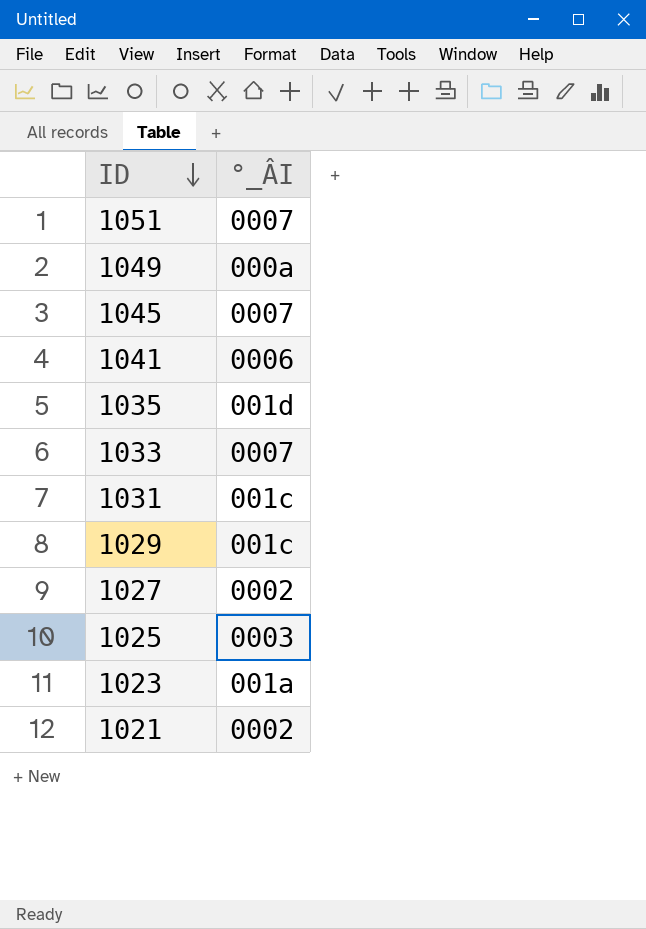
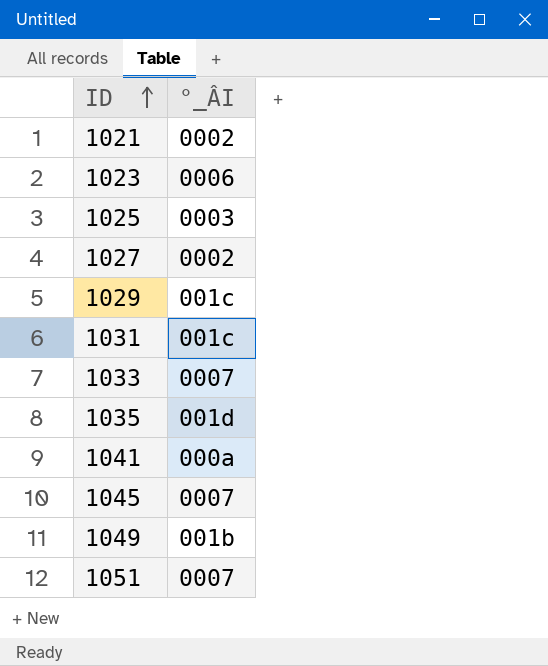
row order: ID descending -> ID ascending
1023 | °_ÂI: 001a -> 0006
1041 | °_ÂI: 0006 -> 000a
1049 | °_ÂI: 000a -> 001b

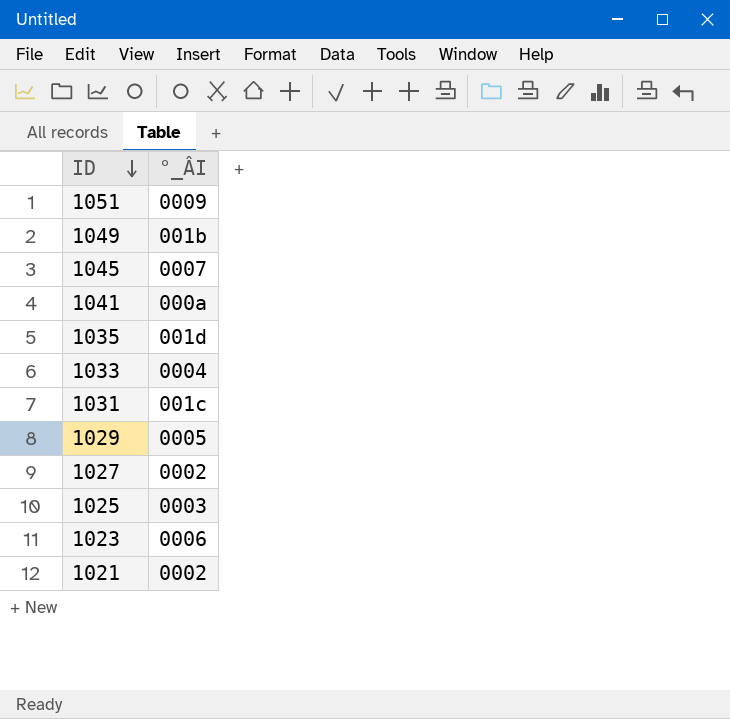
row order: ID ascending -> ID descending
1051 | °_ÂI: 0007 -> 0009
1033 | °_ÂI: 0007 -> 0004
1029 | °_ÂI: 001c -> 0005

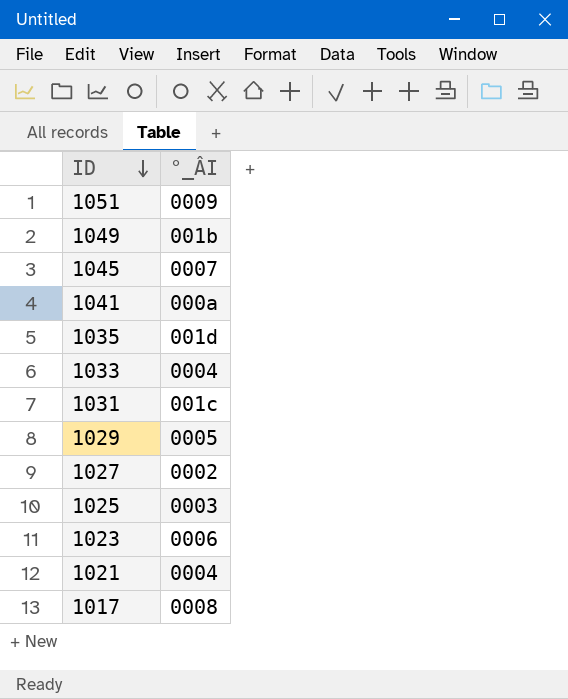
1021 | °_ÂI: 0002 -> 0004
row 1017: none -> 0008

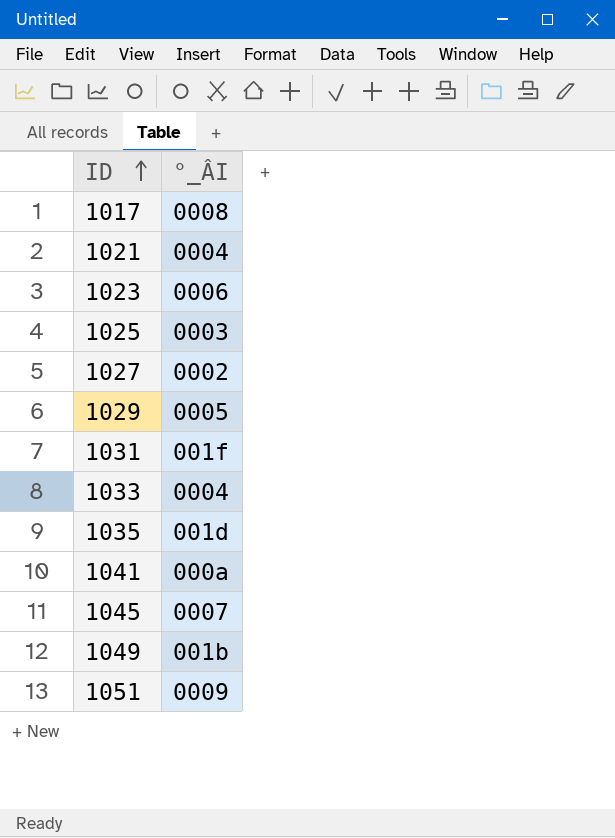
row order: ID descending -> ID ascending
1031 | °_ÂI: 001c -> 001f

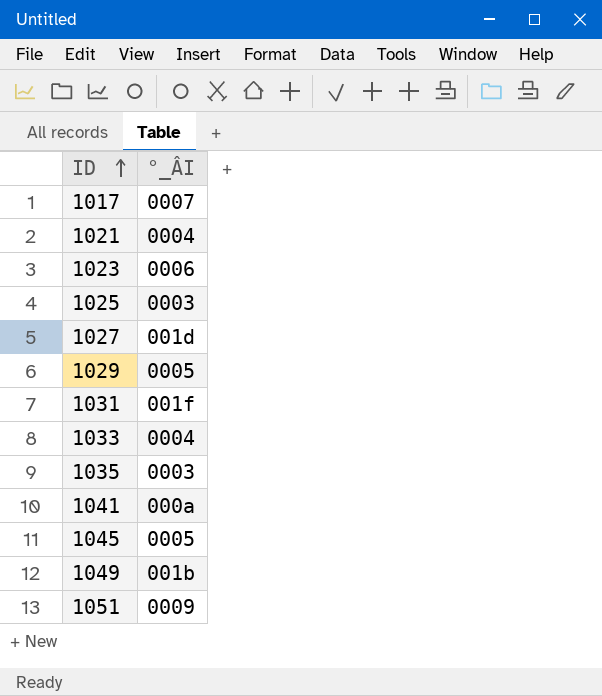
1017 | °_ÂI: 0008 -> 0007
1027 | °_ÂI: 0002 -> 001d
1035 | °_ÂI: 001d -> 0003
1045 | °_ÂI: 0007 -> 0005

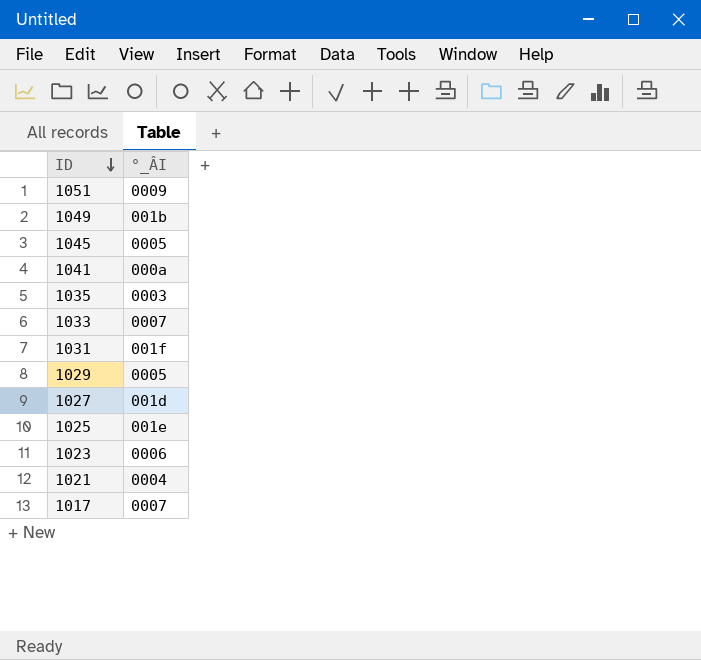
row order: ID ascending -> ID descending
1033 | °_ÂI: 0004 -> 0007
1025 | °_ÂI: 0003 -> 001e

